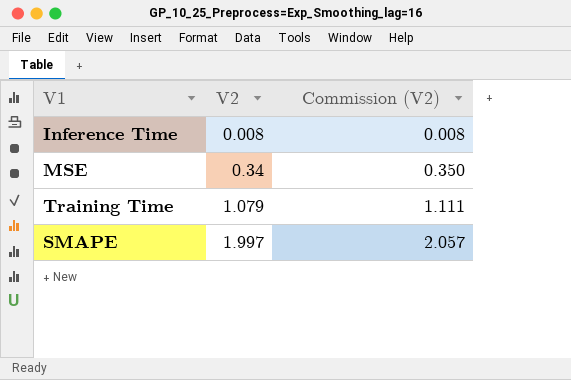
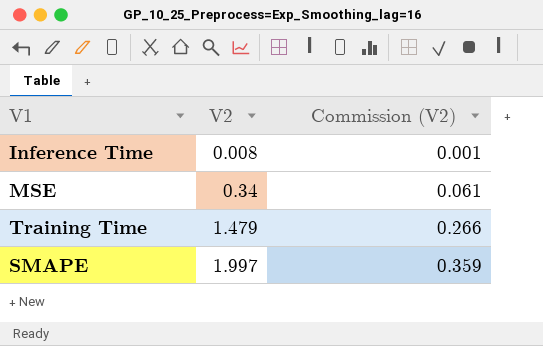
column Commission (V2) | formula: [V2] * 1.03 -> [V2] * 0.18
Training Time | V2: 1.079 -> 1.479

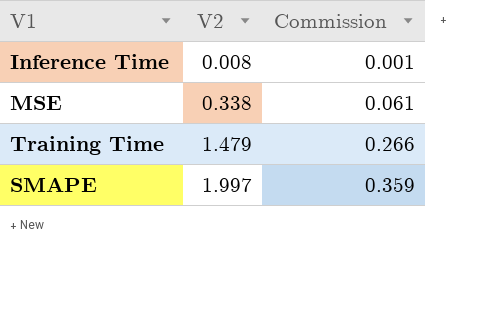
column name: Commission (V2) -> Commission
MSE | V2: 0.34 -> 0.338

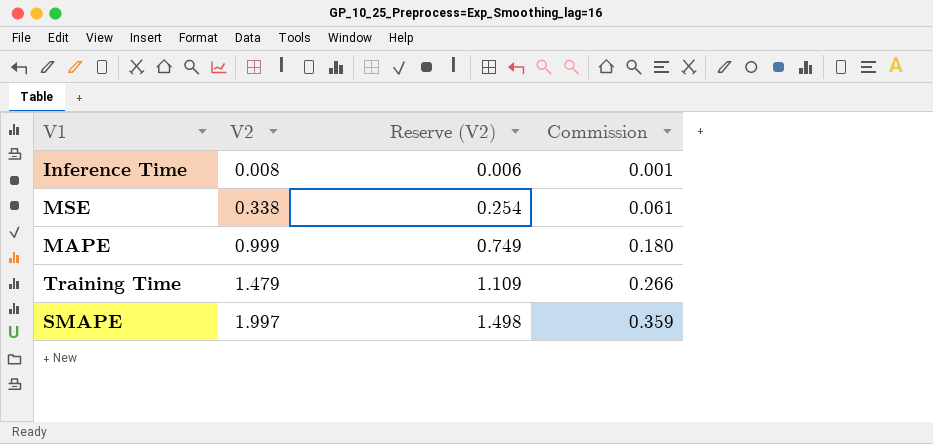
column Reserve (V2) | formula: none -> [V2] * 0.75
row MAPE: none -> 0.999 | 0.749 | 0.180

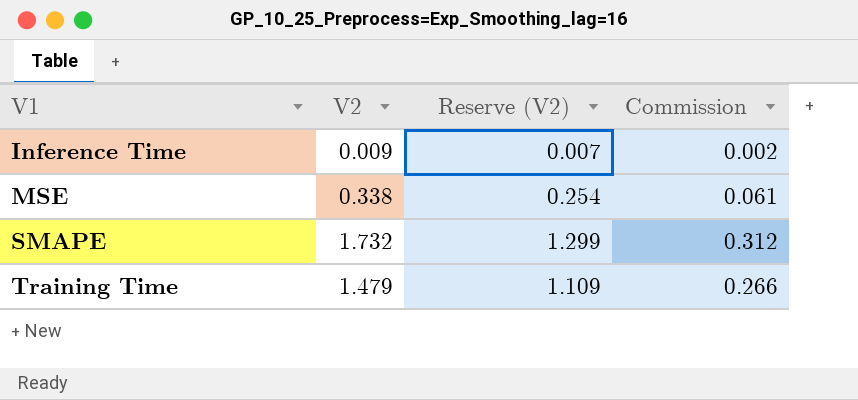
row order: V2 ascending -> V1 ascending
row MAPE: 0.999 | 0.749 | 0.180 -> none
Inference Time | V2: 0.008 -> 0.009
Inference Time | Reserve (V2): 0.006 -> 0.007
Inference Time | Commission: 0.001 -> 0.002
SMAPE | V2: 1.997 -> 1.732
SMAPE | Reserve (V2): 1.498 -> 1.299
SMAPE | Commission: 0.359 -> 0.312

